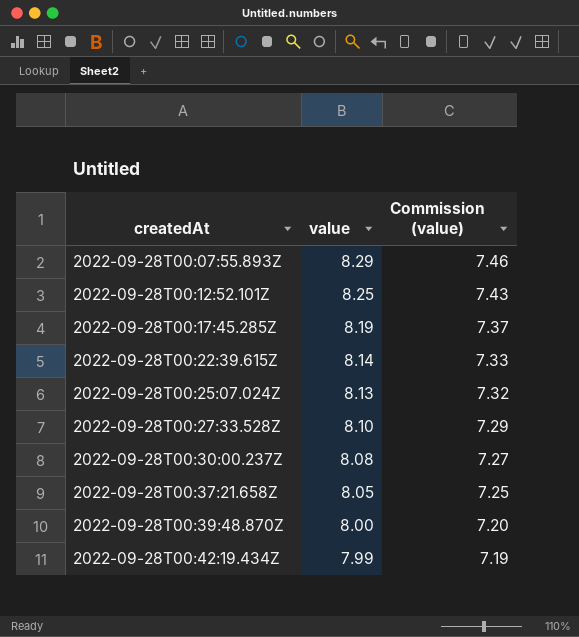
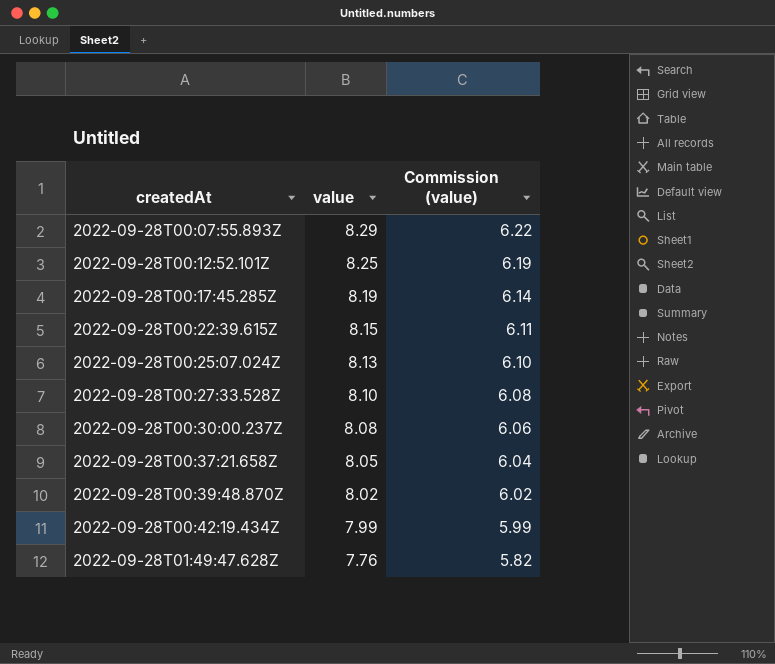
column Commission (value) | formula: [value] * 0.9 -> [value] * 0.75
2022-09-28T00:22:39.615Z | value: 8.14 -> 8.15
2022-09-28T00:39:48.870Z | value: 8.00 -> 8.02
row 2022-09-28T01:49:47.628Z: none -> 7.76 | 5.82

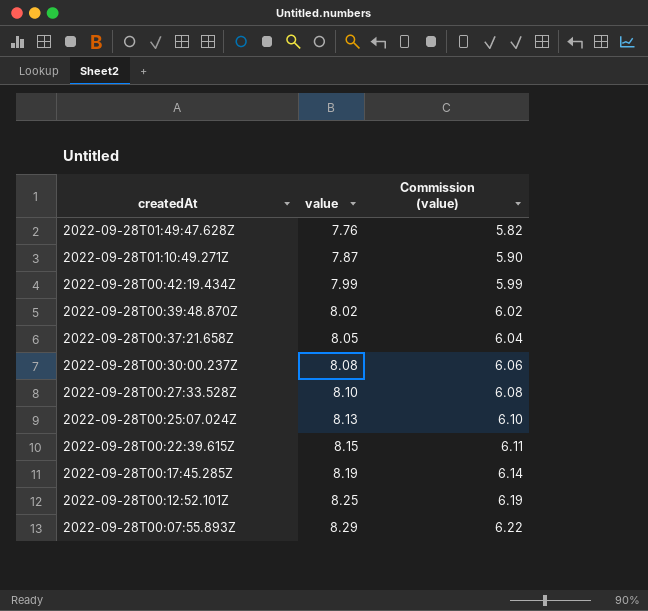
row order: createdAt ascending -> createdAt descending
row 2022-09-28T01:10:49.271Z: none -> 7.87 | 5.90

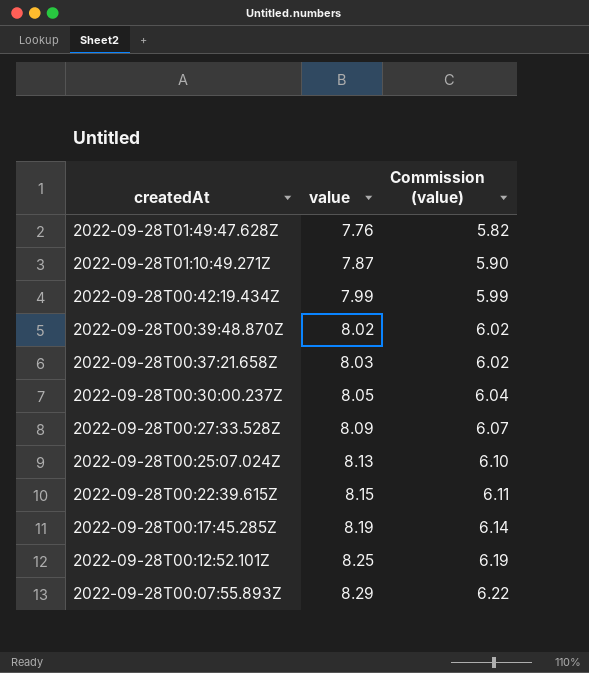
2022-09-28T00:37:21.658Z | value: 8.05 -> 8.03
2022-09-28T00:37:21.658Z | Commission (value): 6.04 -> 6.02
2022-09-28T00:30:00.237Z | value: 8.08 -> 8.05
2022-09-28T00:30:00.237Z | Commission (value): 6.06 -> 6.04
2022-09-28T00:27:33.528Z | value: 8.10 -> 8.09
2022-09-28T00:27:33.528Z | Commission (value): 6.08 -> 6.07

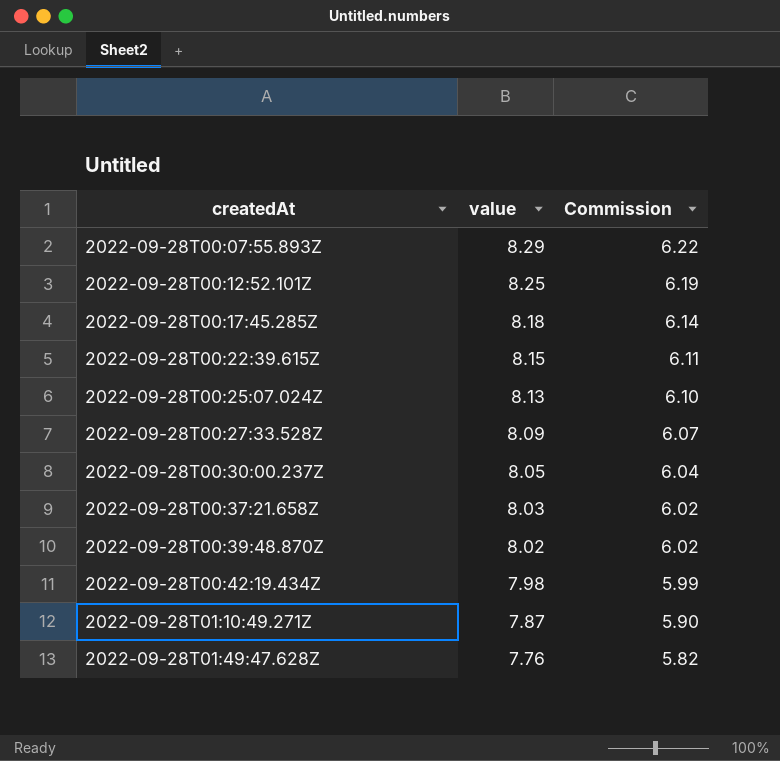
row order: createdAt descending -> createdAt ascending
column name: Commission (value) -> Commission
2022-09-28T00:17:45.285Z | value: 8.19 -> 8.18
2022-09-28T00:42:19.434Z | value: 7.99 -> 7.98

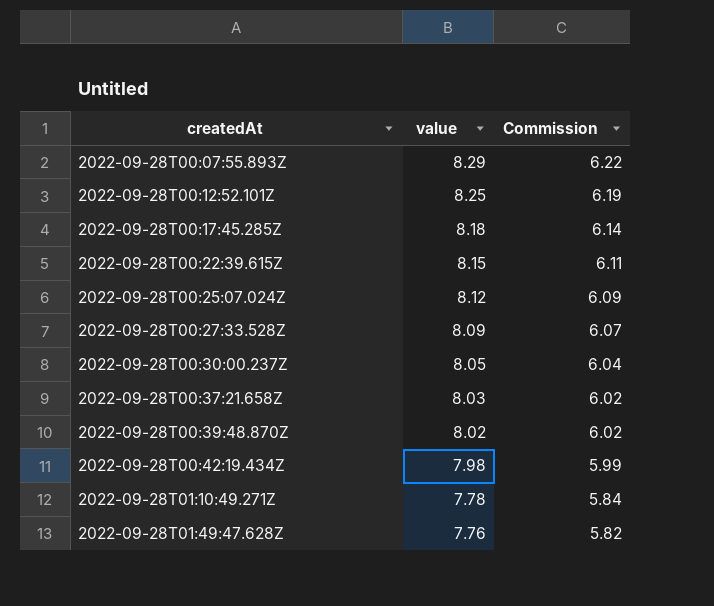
2022-09-28T00:25:07.024Z | value: 8.13 -> 8.12
2022-09-28T00:25:07.024Z | Commission: 6.10 -> 6.09
2022-09-28T01:10:49.271Z | value: 7.87 -> 7.78
2022-09-28T01:10:49.271Z | Commission: 5.90 -> 5.84

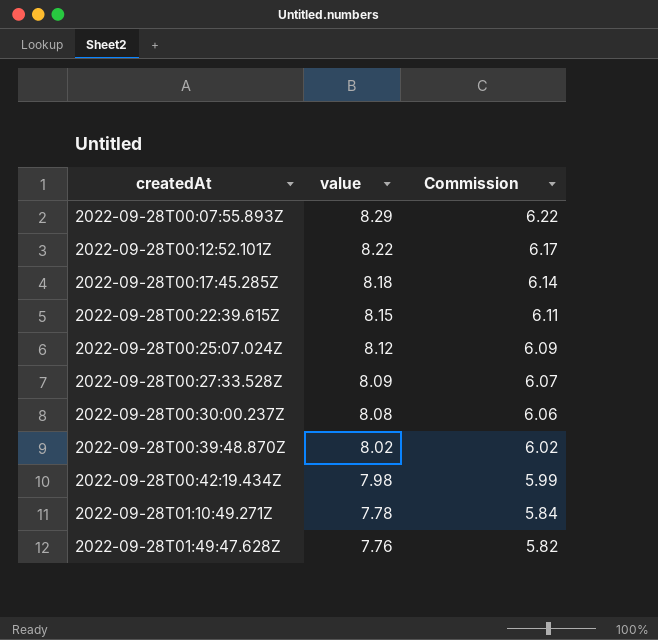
row 2022-09-28T00:37:21.658Z: 8.03 | 6.02 -> none
2022-09-28T00:12:52.101Z | value: 8.25 -> 8.22
2022-09-28T00:12:52.101Z | Commission: 6.19 -> 6.17
2022-09-28T00:30:00.237Z | value: 8.05 -> 8.08
2022-09-28T00:30:00.237Z | Commission: 6.04 -> 6.06

